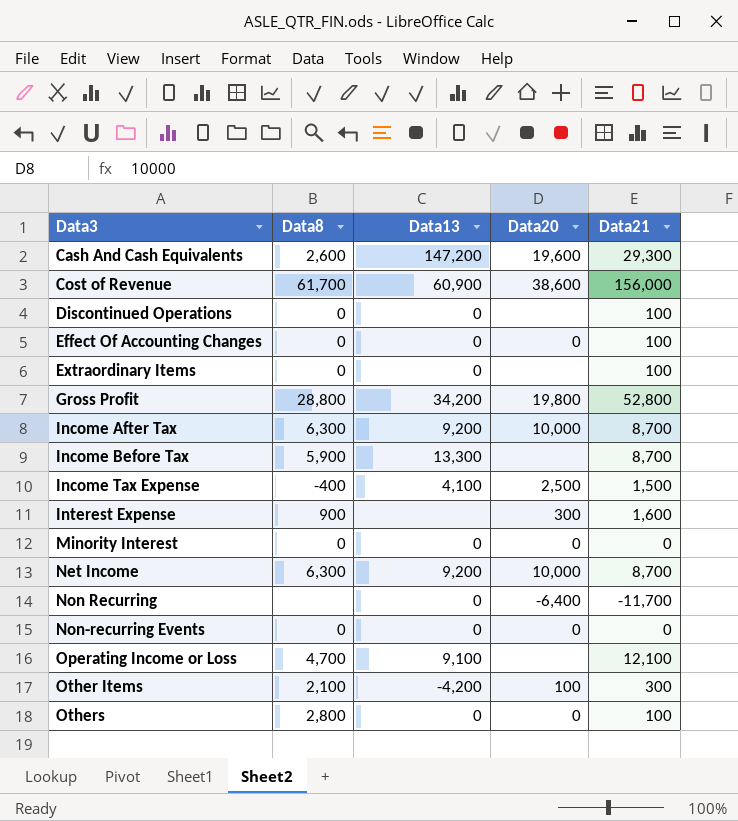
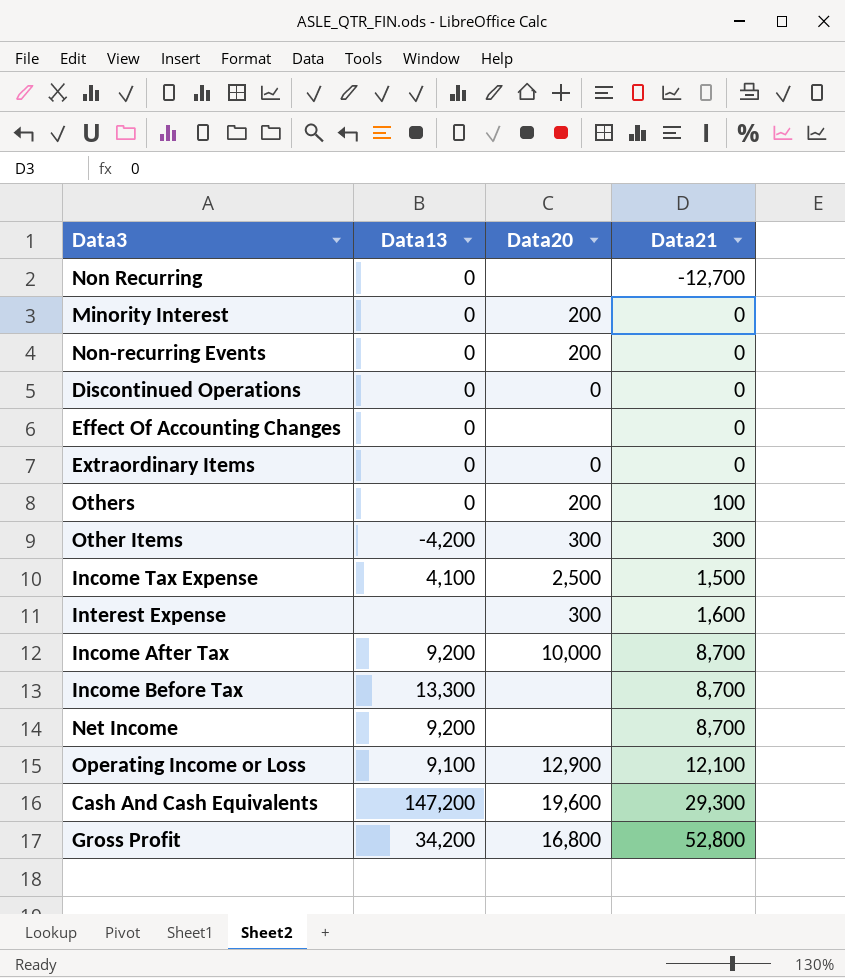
row order: Data3 ascending -> Data21 ascending
column Data8 | position: 2 -> none
row Cost of Revenue: 61,700 | 60,900 | 38,600 | 156,000 -> none
Non Recurring | Data20: -6,400 -> none
Non Recurring | Data21: -11,700 -> -12,700
Minority Interest | Data20: 0 -> 200
Non-recurring Events | Data20: 0 -> 200
Discontinued Operations | Data20: none -> 0
Discontinued Operations | Data21: 100 -> 0
Effect Of Accounting Changes | Data20: 0 -> none
Effect Of Accounting Changes | Data21: 100 -> 0
Extraordinary Items | Data20: none -> 0
Extraordinary Items | Data21: 100 -> 0
Others | Data20: 0 -> 200
Other Items | Data20: 100 -> 300
Net Income | Data20: 10,000 -> none
Operating Income or Loss | Data20: none -> 12,900
Gross Profit | Data20: 19,800 -> 16,800

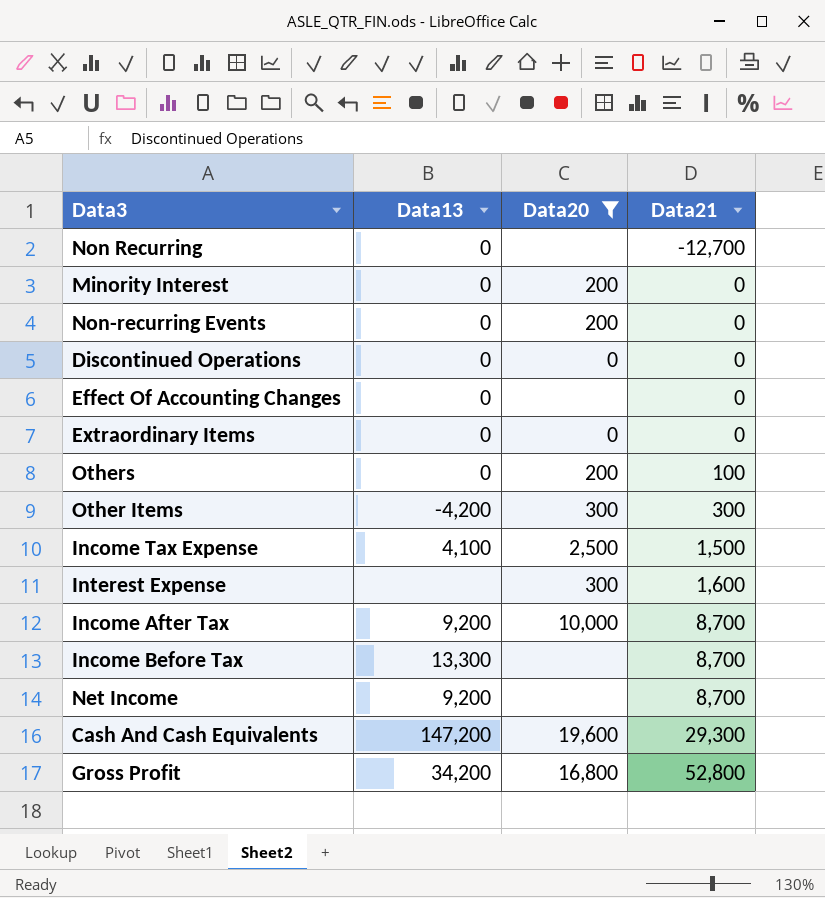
filter: none -> Data20 != 12,900

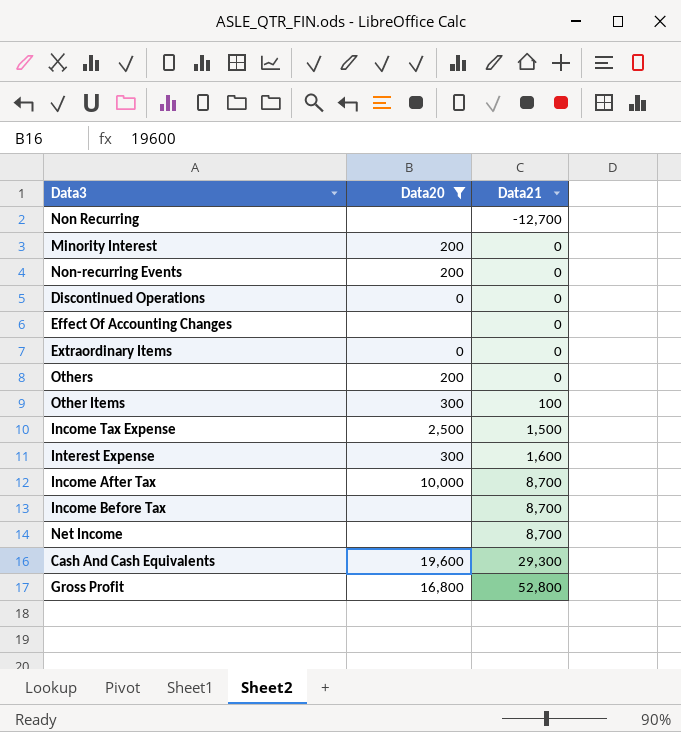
column Data13 | position: 2 -> none
Others | Data21: 100 -> 0
Other Items | Data21: 300 -> 100

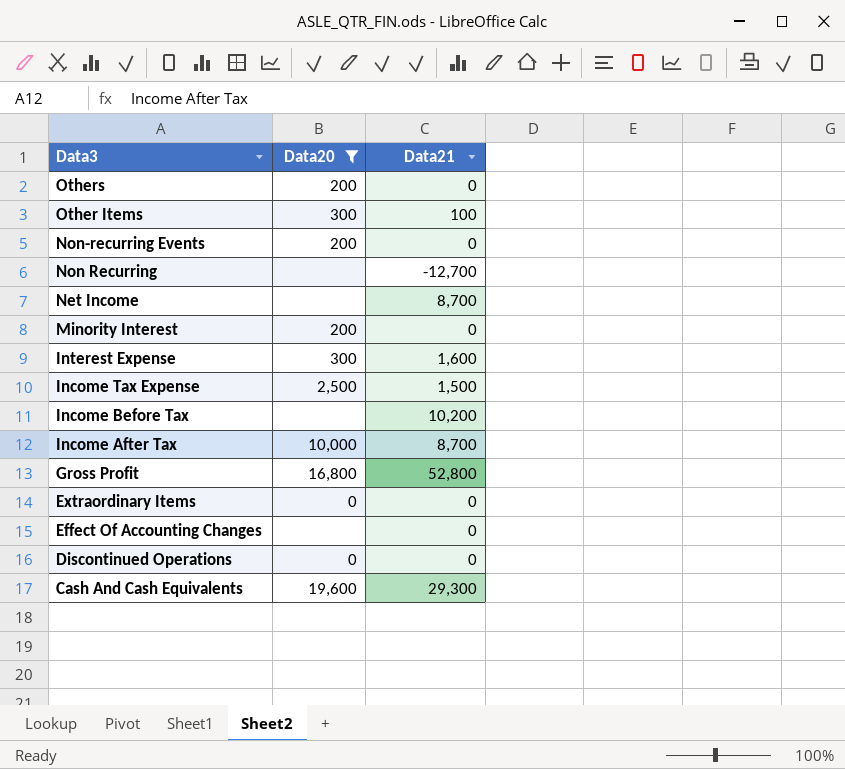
row order: Data21 ascending -> Data3 descending
Income Before Tax | Data21: 8,700 -> 10,200

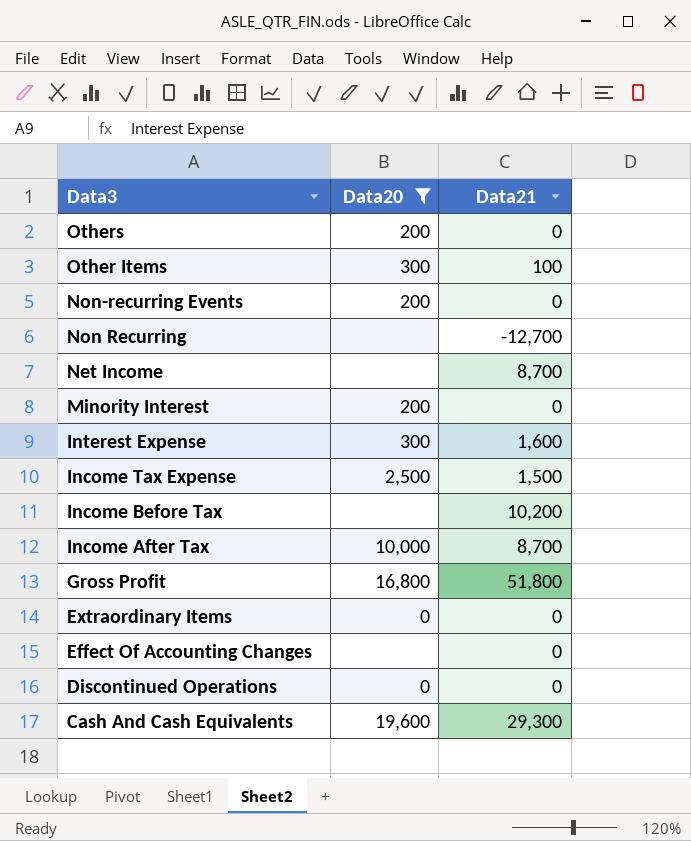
Gross Profit | Data21: 52,800 -> 51,800

